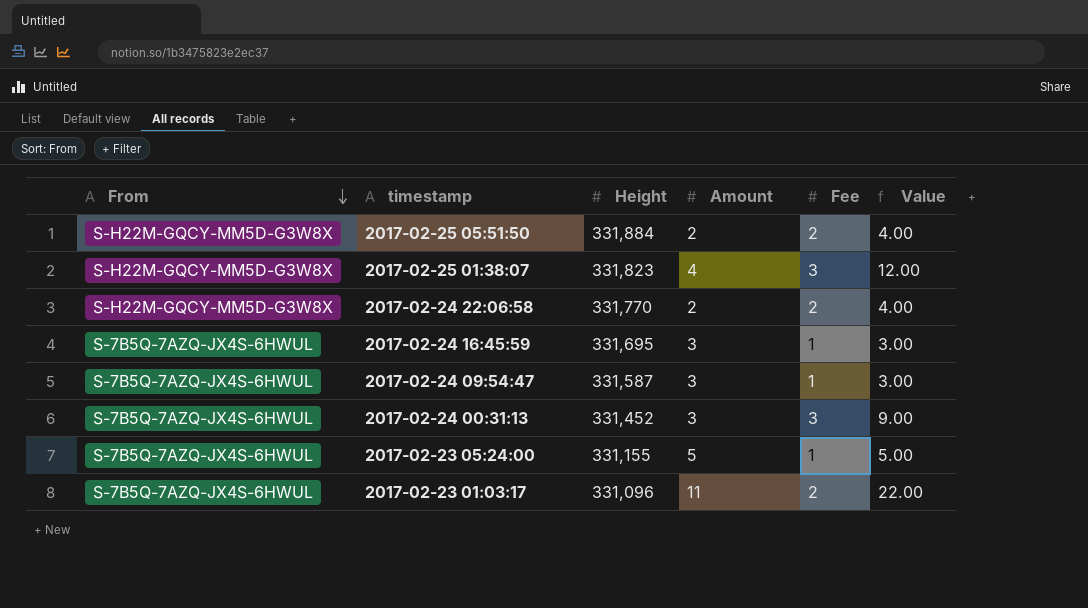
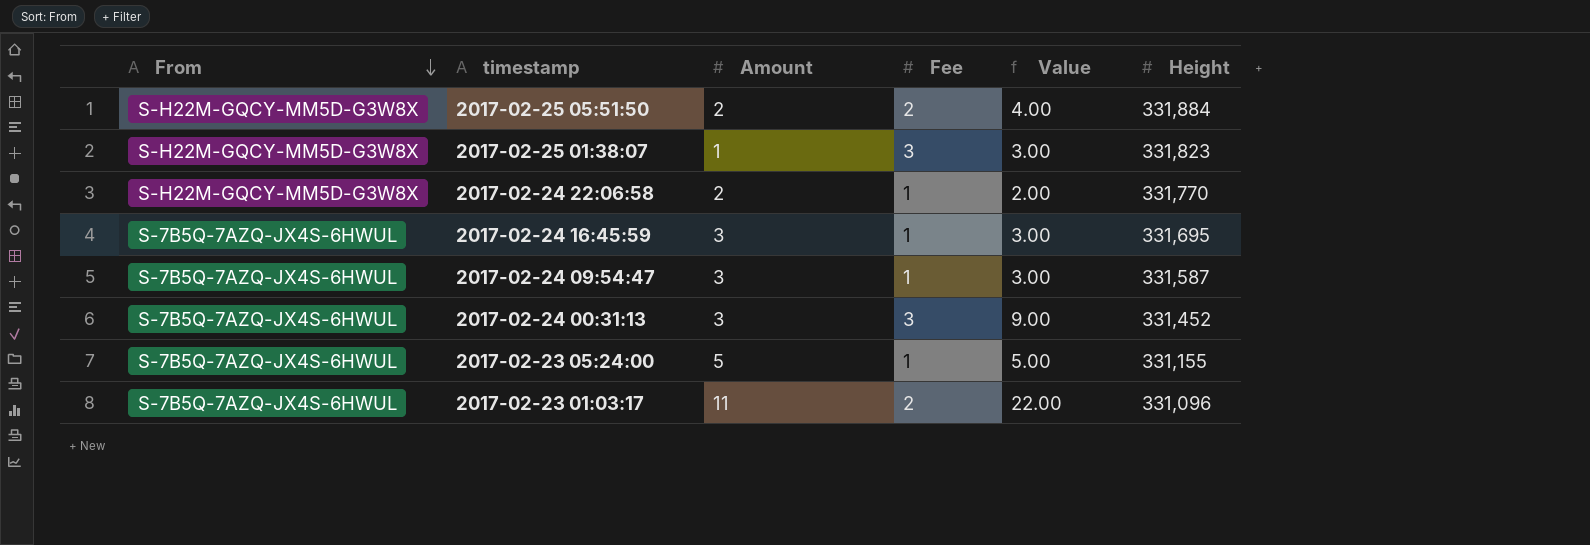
column Height | position: 3 -> 6
2017-02-25 01:38:07 | Amount: 4 -> 1
2017-02-25 01:38:07 | Value: 12.00 -> 3.00
2017-02-24 22:06:58 | Fee: 2 -> 1
2017-02-24 22:06:58 | Value: 4.00 -> 2.00

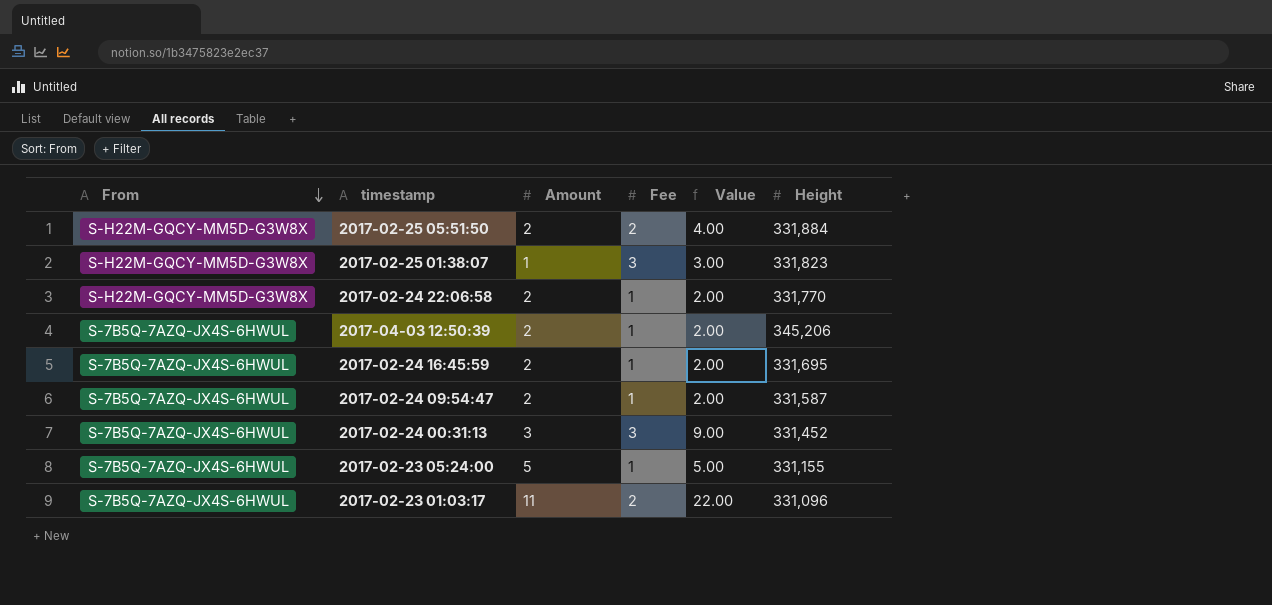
row 2017-04-03 12:50:39: none -> S-7B5Q-7AZQ-JX4S-6HWUL | 2 | 1 | 2.00 | 345,206
2017-02-24 16:45:59 | Amount: 3 -> 2
2017-02-24 16:45:59 | Value: 3.00 -> 2.00
2017-02-24 09:54:47 | Amount: 3 -> 2
2017-02-24 09:54:47 | Value: 3.00 -> 2.00

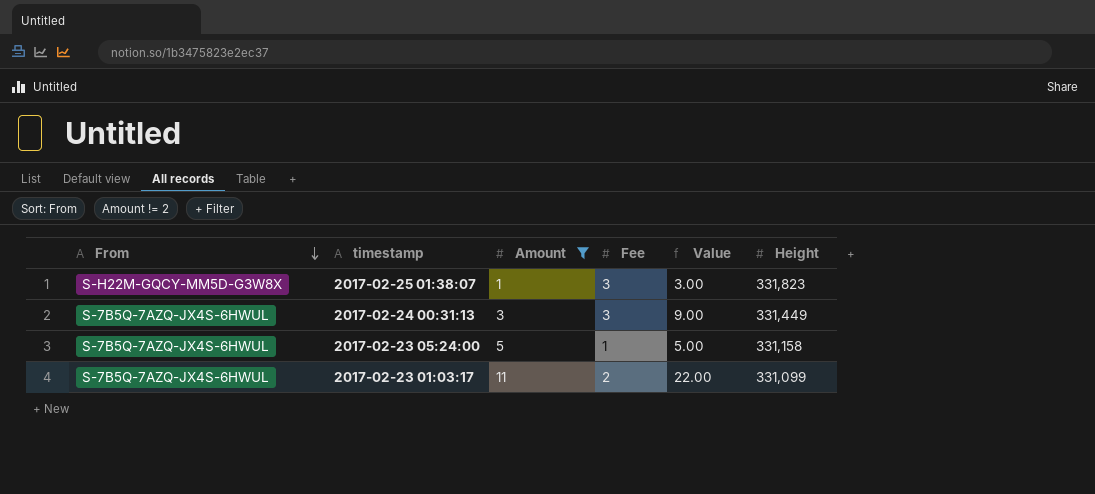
filter: none -> Amount != 2
2017-02-24 00:31:13 | Height: 331,452 -> 331,449
2017-02-23 05:24:00 | Height: 331,155 -> 331,158
2017-02-23 01:03:17 | Height: 331,096 -> 331,099

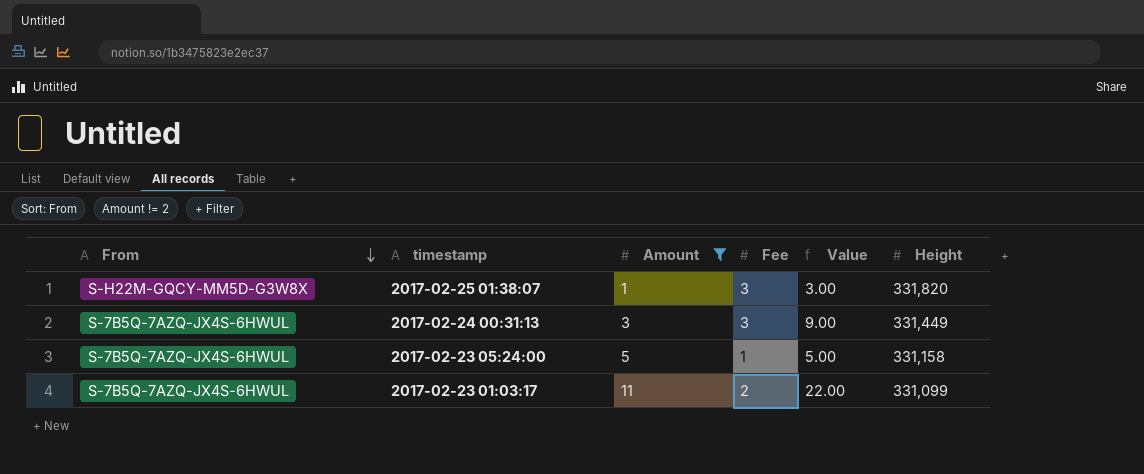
2017-02-25 01:38:07 | Height: 331,823 -> 331,820

